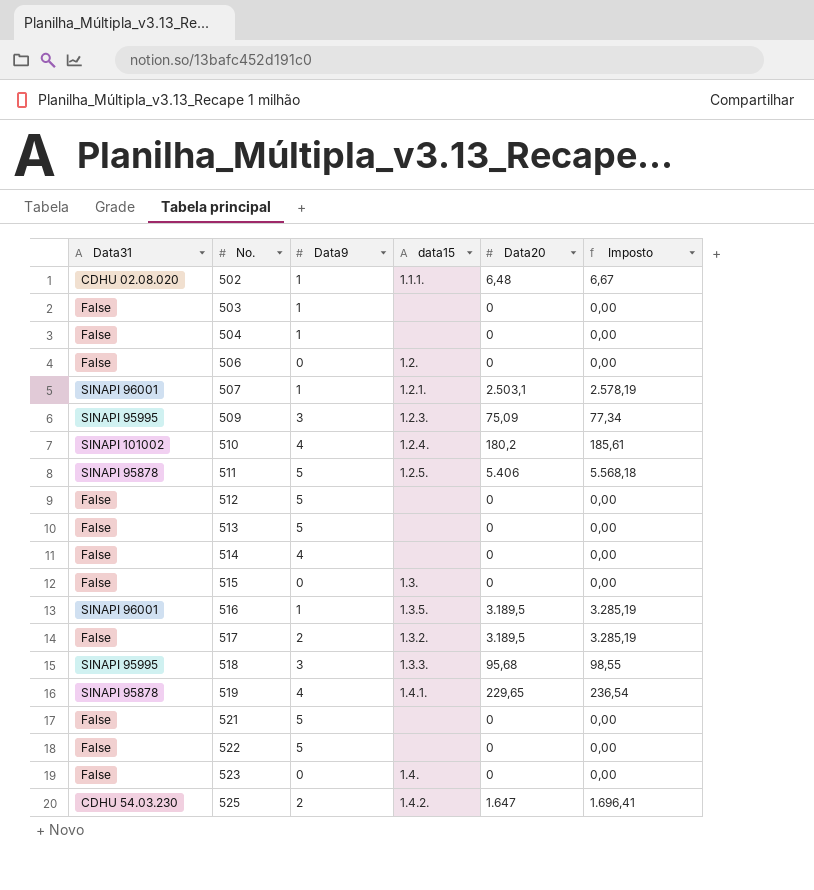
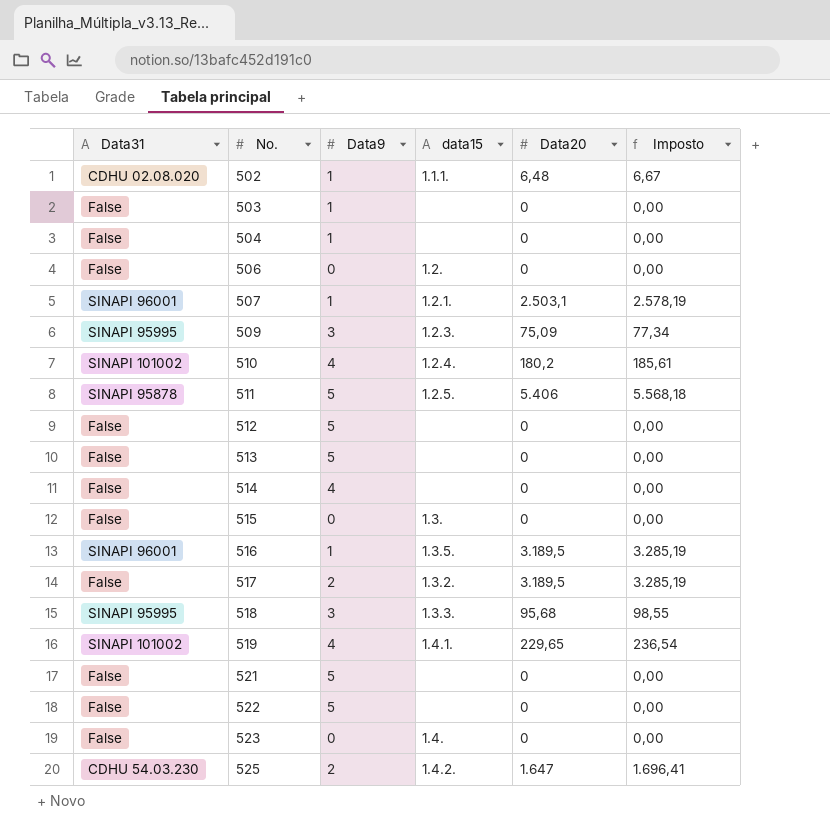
519 | Data31: SINAPI 95878 -> SINAPI 101002

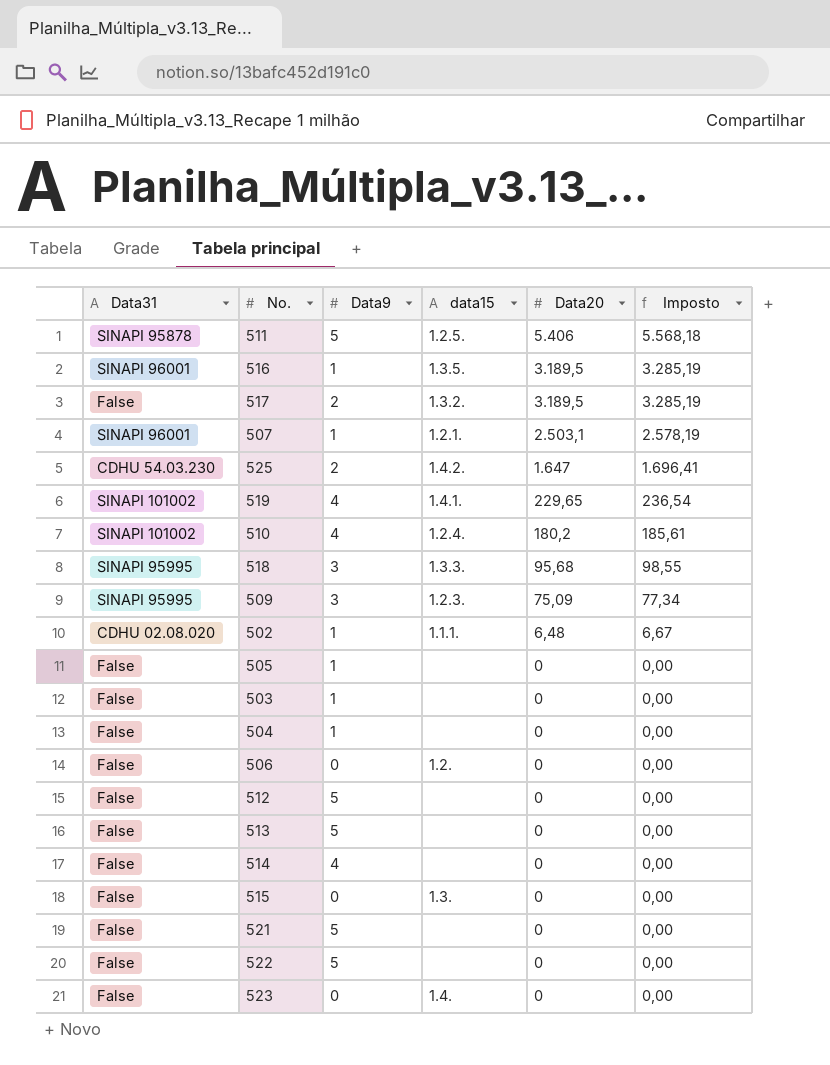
row order: No. ascending -> Data20 descending
row 505: none -> False | 1 | none | 0 | 0,00

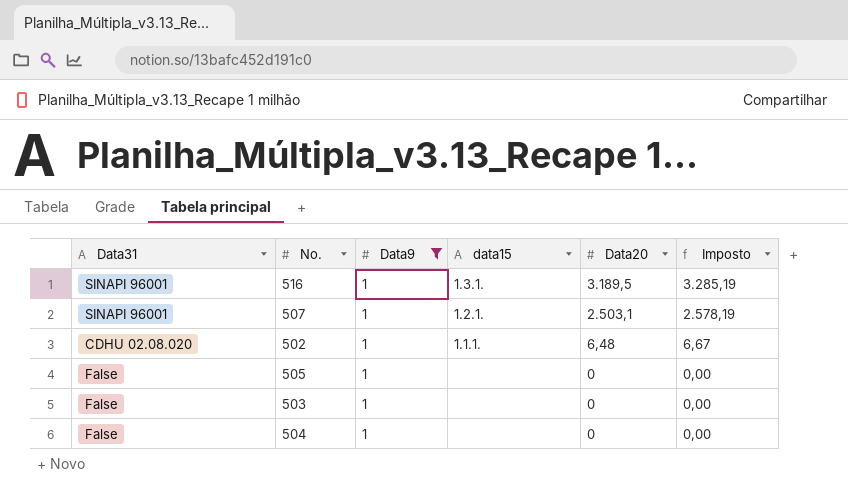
filter: none -> Data9 = 1
516 | data15: 1.3.5. -> 1.3.1.

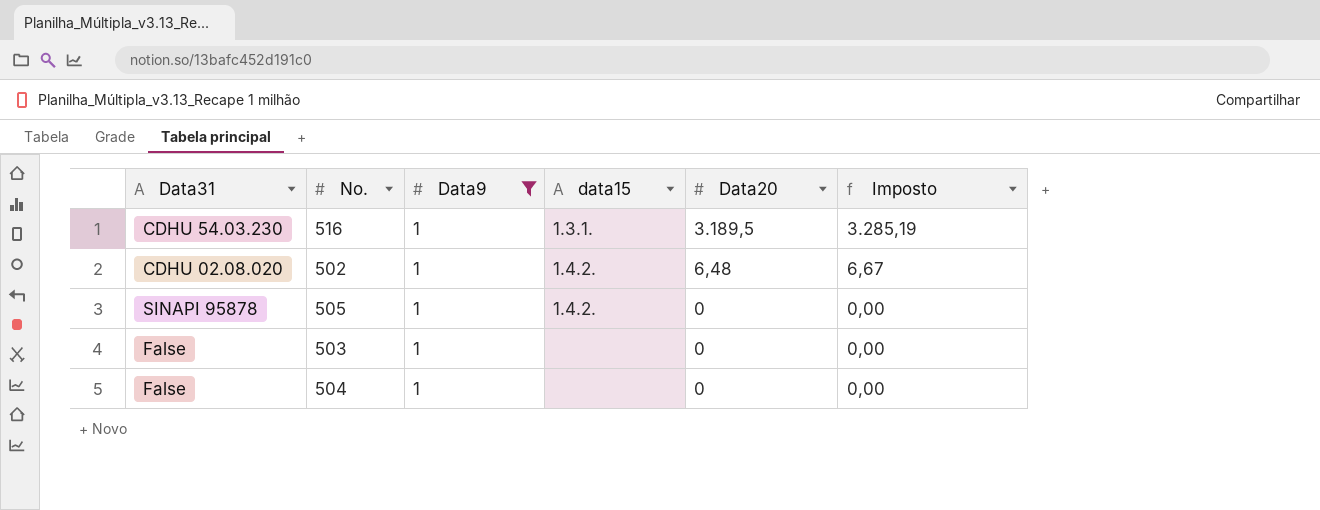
row 507: SINAPI 96001 | 1 | 1.2.1. | 2.503,1 | 2.578,19 -> none
516 | Data31: SINAPI 96001 -> CDHU 54.03.230
502 | data15: 1.1.1. -> 1.4.2.
505 | Data31: False -> SINAPI 95878
505 | data15: none -> 1.4.2.

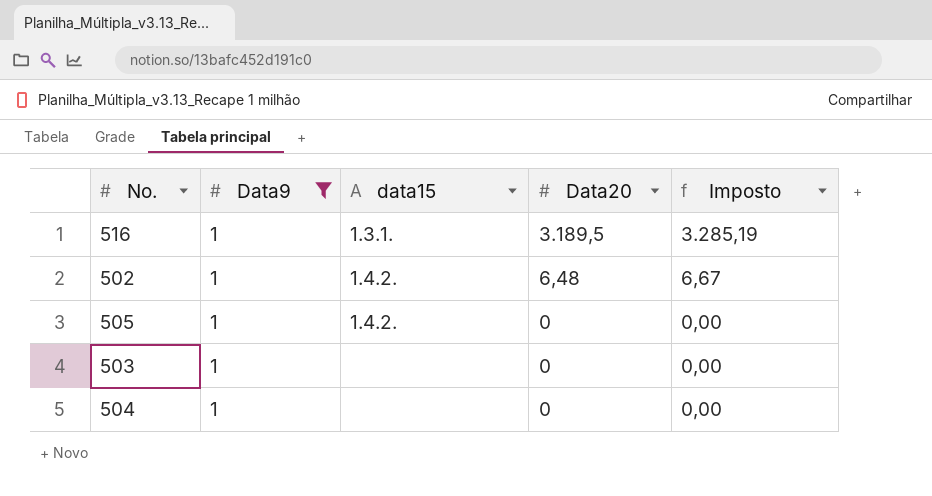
column Data31 | position: 1 -> none

